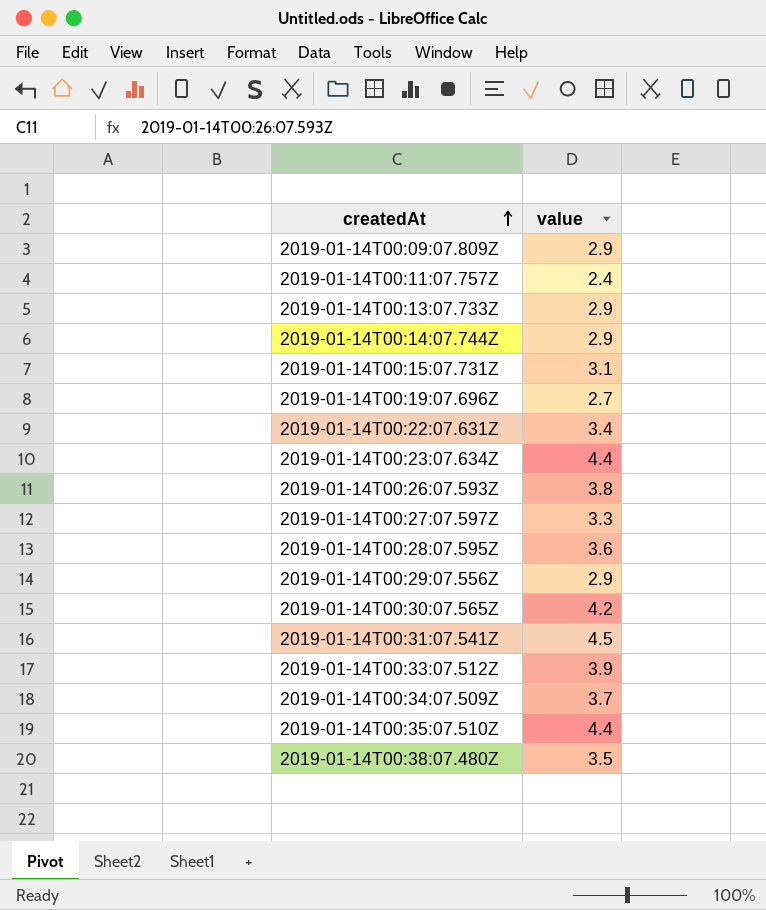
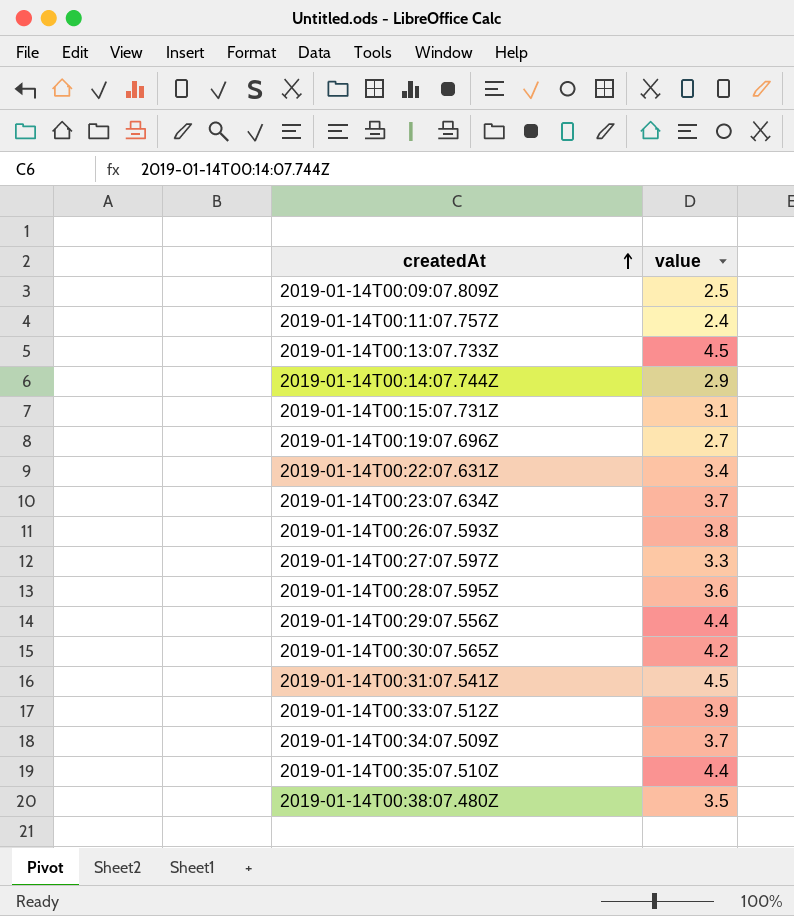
2019-01-14T00:09:07.809Z | value: 2.9 -> 2.5
2019-01-14T00:13:07.733Z | value: 2.9 -> 4.5
2019-01-14T00:23:07.634Z | value: 4.4 -> 3.7
2019-01-14T00:29:07.556Z | value: 2.9 -> 4.4

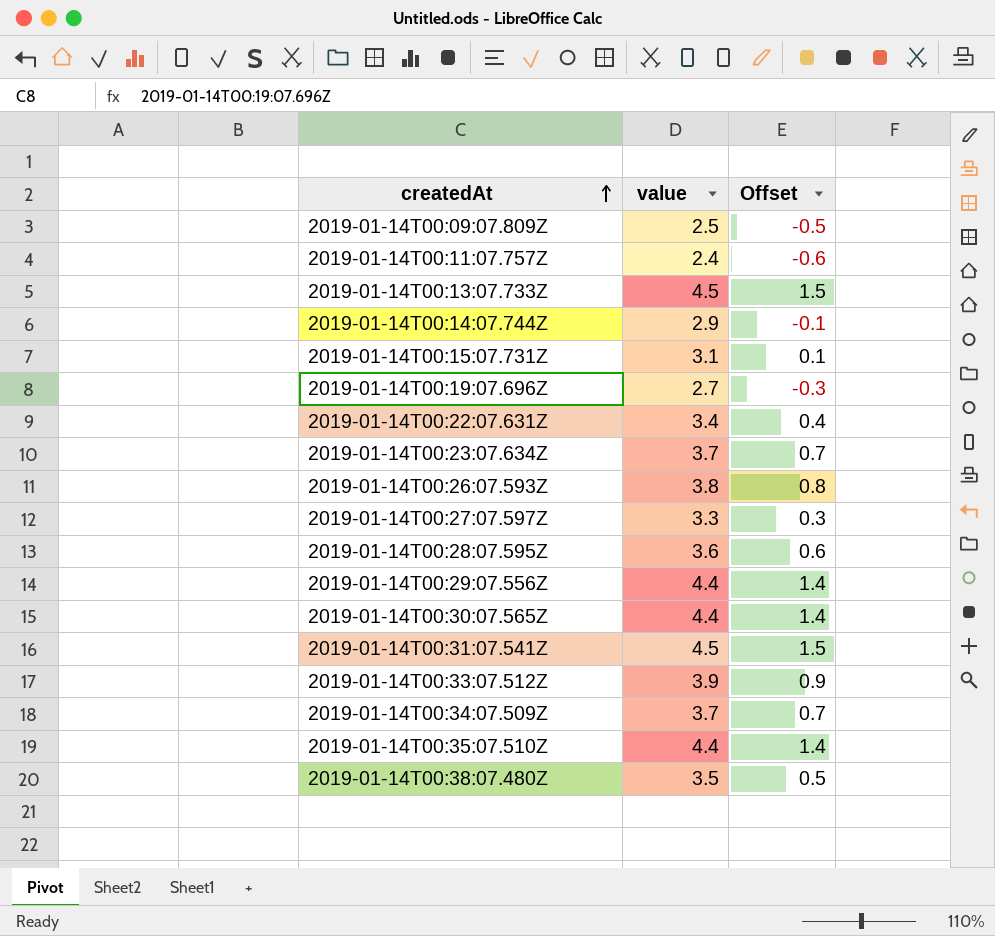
column Offset | formula: none -> [value] - 3
2019-01-14T00:30:07.565Z | value: 4.2 -> 4.4

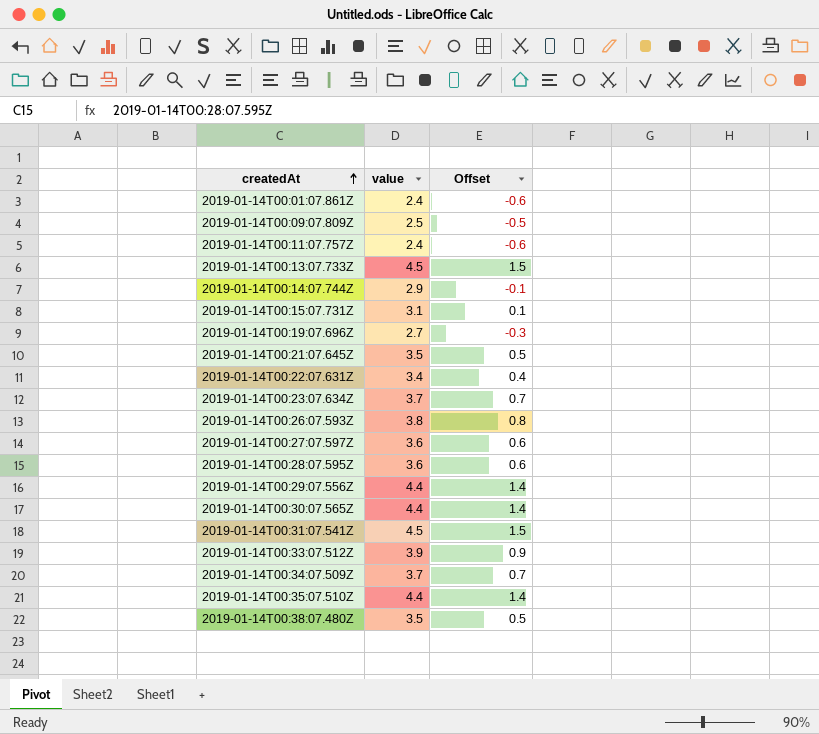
row 2019-01-14T00:01:07.861Z: none -> 2.4 | -0.6
row 2019-01-14T00:21:07.645Z: none -> 3.5 | 0.5
2019-01-14T00:27:07.597Z | value: 3.3 -> 3.6
2019-01-14T00:27:07.597Z | Offset: 0.3 -> 0.6

